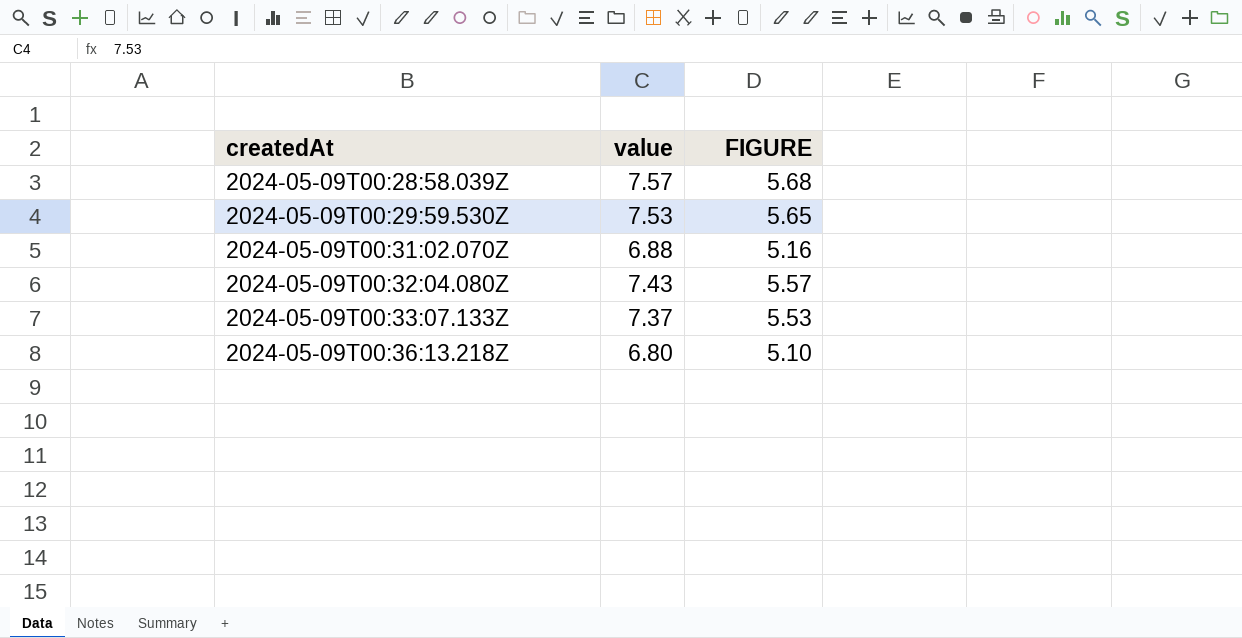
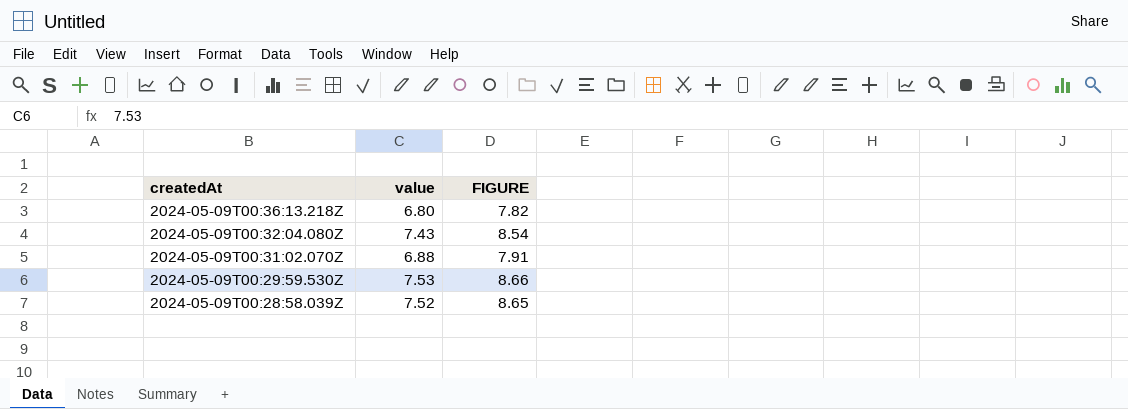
row order: createdAt ascending -> createdAt descending
column FIGURE | formula: [value] * 0.75 -> [value] * 1.15
row 2024-05-09T00:33:07.133Z: 7.37 | 5.53 -> none
2024-05-09T00:28:58.039Z | value: 7.57 -> 7.52

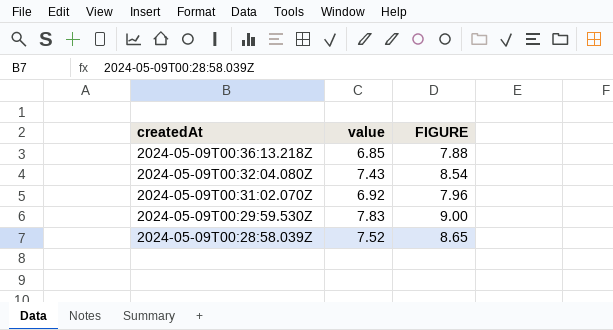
2024-05-09T00:36:13.218Z | value: 6.80 -> 6.85
2024-05-09T00:36:13.218Z | FIGURE: 7.82 -> 7.88
2024-05-09T00:31:02.070Z | value: 6.88 -> 6.92
2024-05-09T00:31:02.070Z | FIGURE: 7.91 -> 7.96
2024-05-09T00:29:59.530Z | value: 7.53 -> 7.83
2024-05-09T00:29:59.530Z | FIGURE: 8.66 -> 9.00

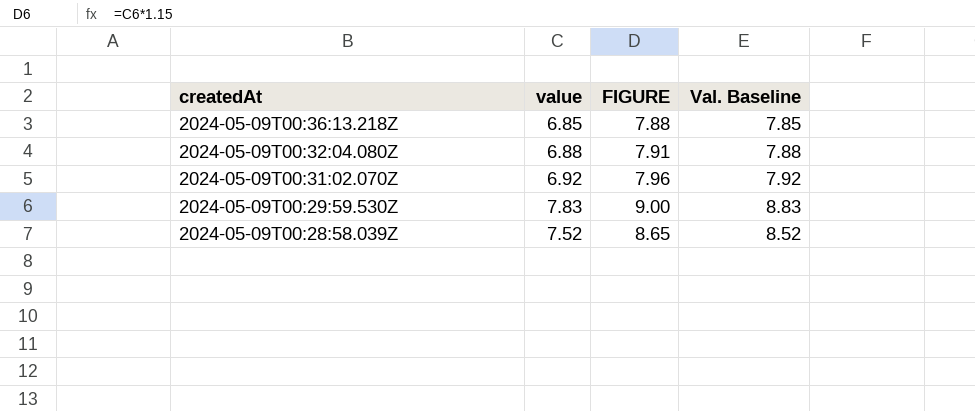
column Val. Baseline | formula: none -> [value] + 1
2024-05-09T00:32:04.080Z | value: 7.43 -> 6.88
2024-05-09T00:32:04.080Z | FIGURE: 8.54 -> 7.91

